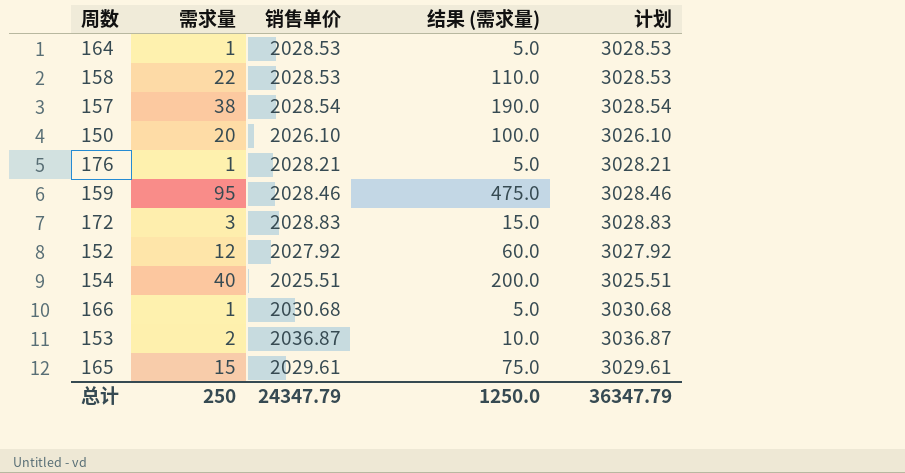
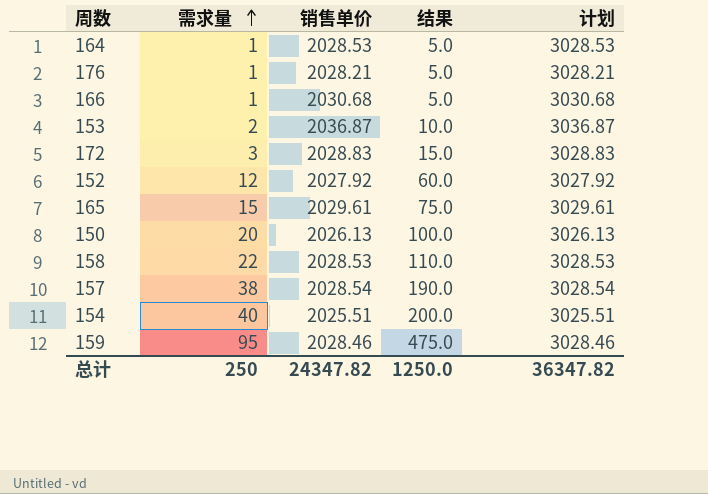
row order: none -> 需求量 ascending
column name: 结果 (需求量) -> 结果
150 | 销售单价: 2026.10 -> 2026.13
150 | 计划: 3026.10 -> 3026.13
总计 | 销售单价: 24347.79 -> 24347.82
总计 | 计划: 36347.79 -> 36347.82

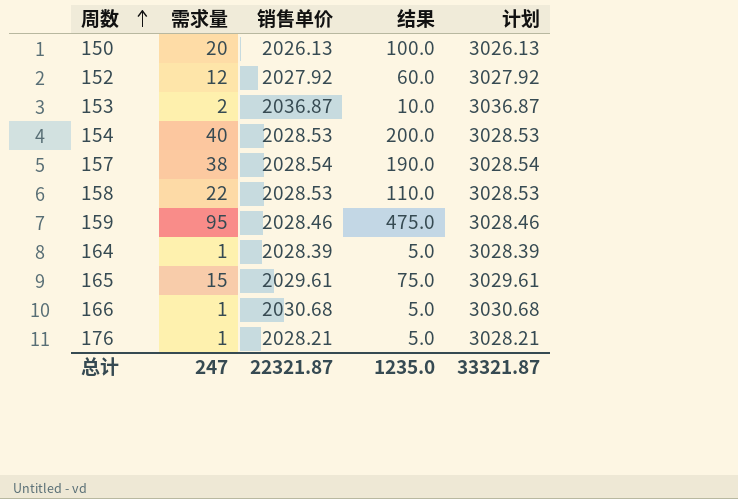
row order: 需求量 ascending -> 周数 ascending
row 172: 3 | 2028.83 | 15.0 | 3028.83 -> none
154 | 销售单价: 2025.51 -> 2028.53
154 | 计划: 3025.51 -> 3028.53
164 | 销售单价: 2028.53 -> 2028.39
164 | 计划: 3028.53 -> 3028.39
总计 | 需求量: 250 -> 247
总计 | 销售单价: 24347.82 -> 22321.87
总计 | 结果: 1250.0 -> 1235.0
总计 | 计划: 36347.82 -> 33321.87

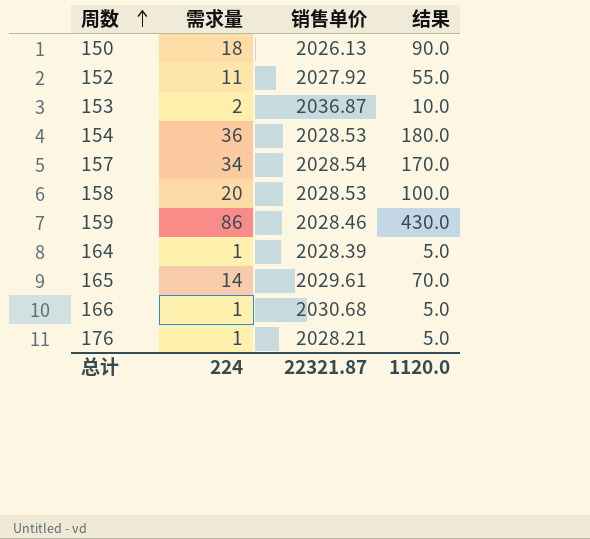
column 计划 | formula: [销售单价] + 1000 -> none
150 | 需求量: 20 -> 18
150 | 结果: 100.0 -> 90.0
152 | 需求量: 12 -> 11
152 | 结果: 60.0 -> 55.0
154 | 需求量: 40 -> 36
154 | 结果: 200.0 -> 180.0
157 | 需求量: 38 -> 34
157 | 结果: 190.0 -> 170.0
158 | 需求量: 22 -> 20
158 | 结果: 110.0 -> 100.0
159 | 需求量: 95 -> 86
159 | 结果: 475.0 -> 430.0
165 | 需求量: 15 -> 14
165 | 结果: 75.0 -> 70.0
总计 | 需求量: 247 -> 224
总计 | 结果: 1235.0 -> 1120.0

